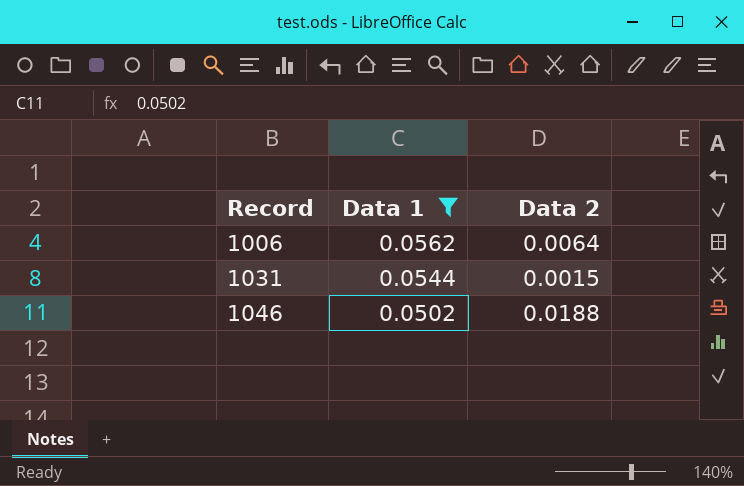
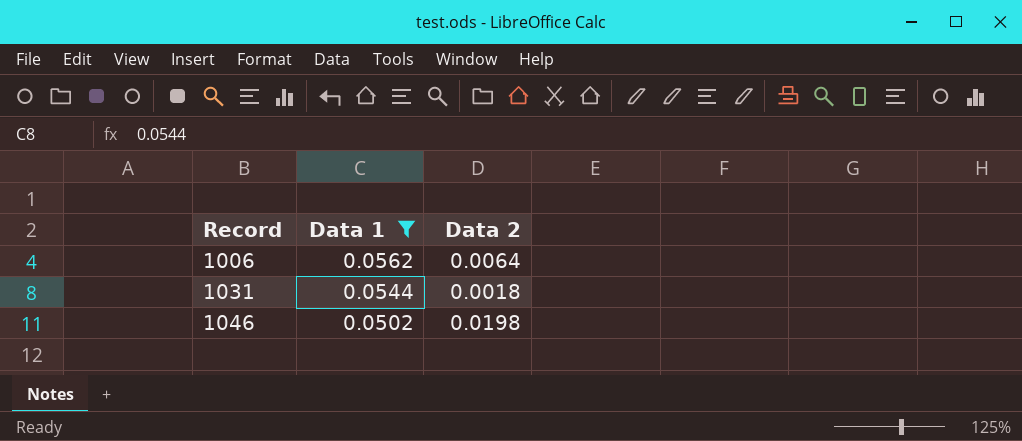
1031 | Data 2: 0.0015 -> 0.0018
1046 | Data 2: 0.0188 -> 0.0198

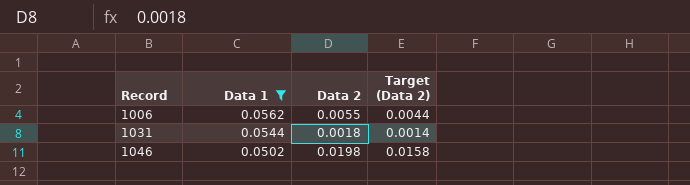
column Target (Data 2) | formula: none -> [Data 2] * 0.8
1006 | Data 2: 0.0064 -> 0.0055

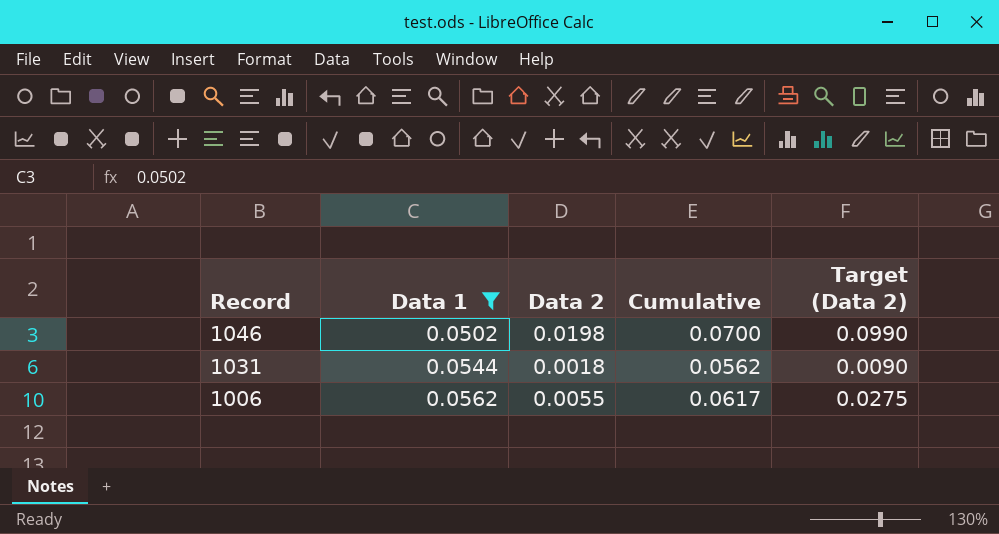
row order: Record ascending -> Record descending
column Cumulative | formula: none -> [Data 1] + [Data 2]
column Target (Data 2) | formula: [Data 2] * 0.8 -> [Data 2] * 5

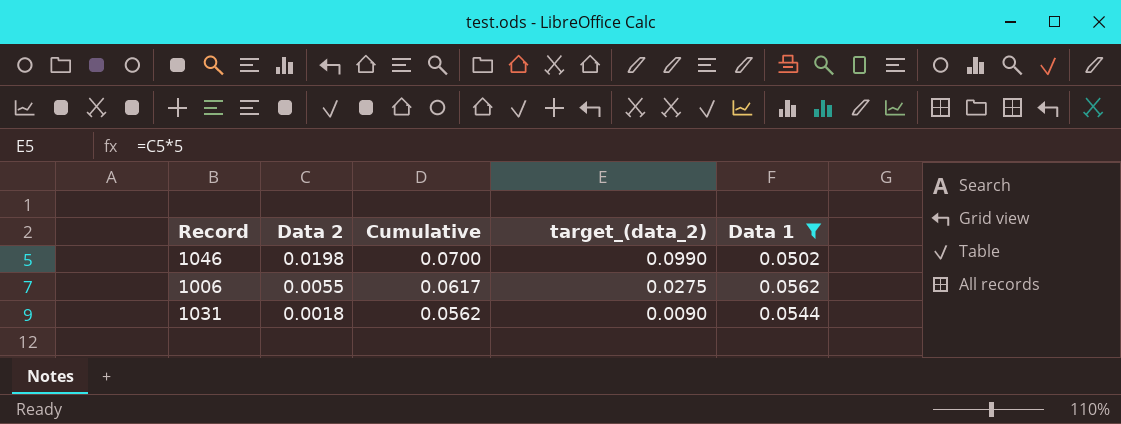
row order: Record descending -> Data 2 descending
column name: Target (Data 2) -> target_(data_2)
column Data 1 | position: 2 -> 5

